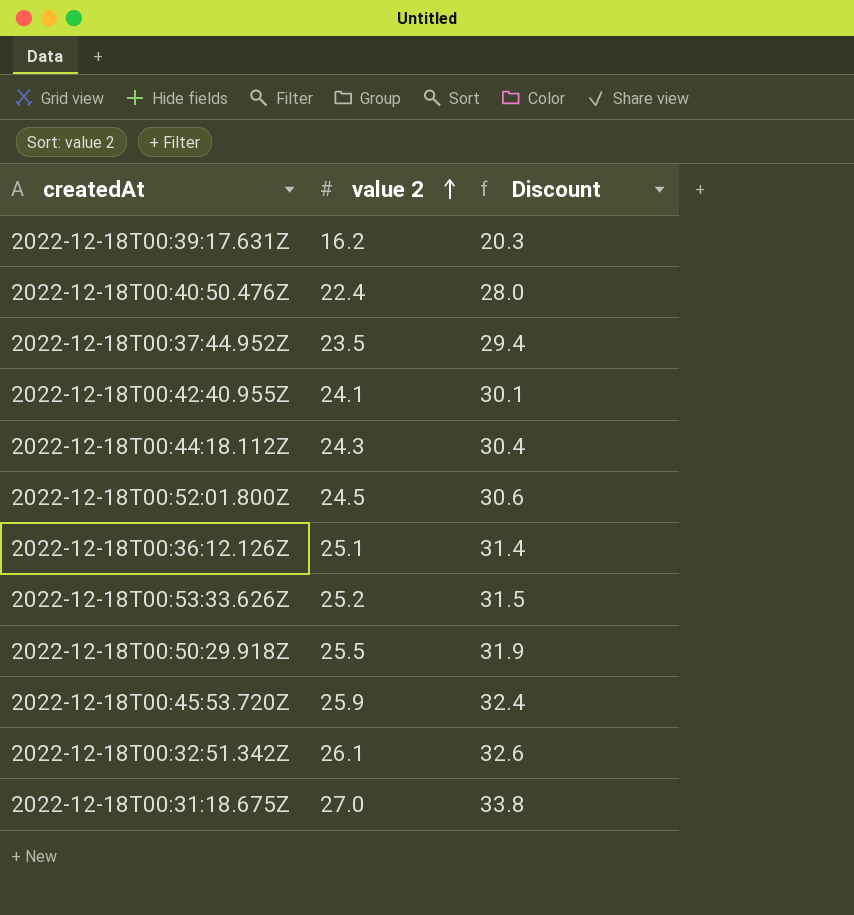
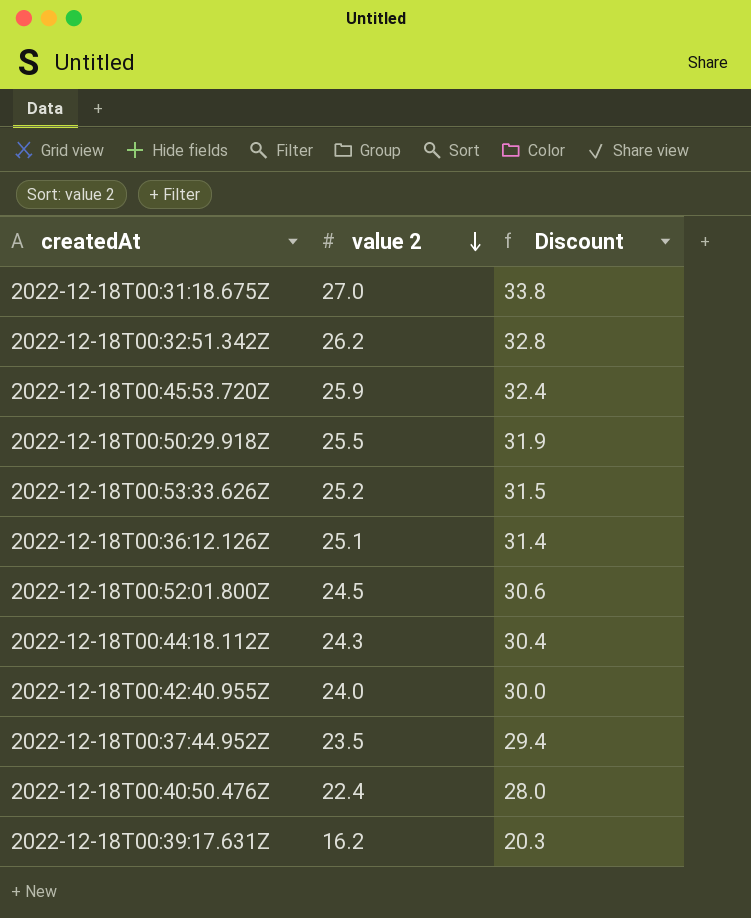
row order: value 2 ascending -> value 2 descending
2022-12-18T00:32:51.342Z | value 2: 26.1 -> 26.2
2022-12-18T00:32:51.342Z | Discount: 32.6 -> 32.8
2022-12-18T00:42:40.955Z | value 2: 24.1 -> 24.0
2022-12-18T00:42:40.955Z | Discount: 30.1 -> 30.0

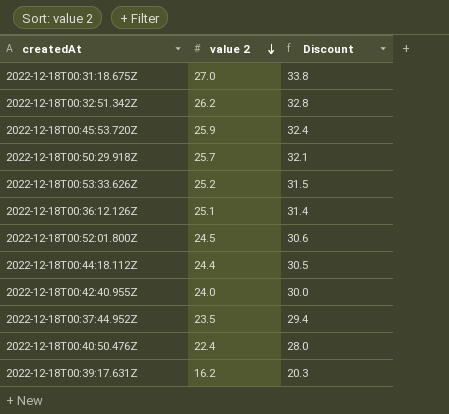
2022-12-18T00:50:29.918Z | value 2: 25.5 -> 25.7
2022-12-18T00:50:29.918Z | Discount: 31.9 -> 32.1
2022-12-18T00:44:18.112Z | value 2: 24.3 -> 24.4
2022-12-18T00:44:18.112Z | Discount: 30.4 -> 30.5

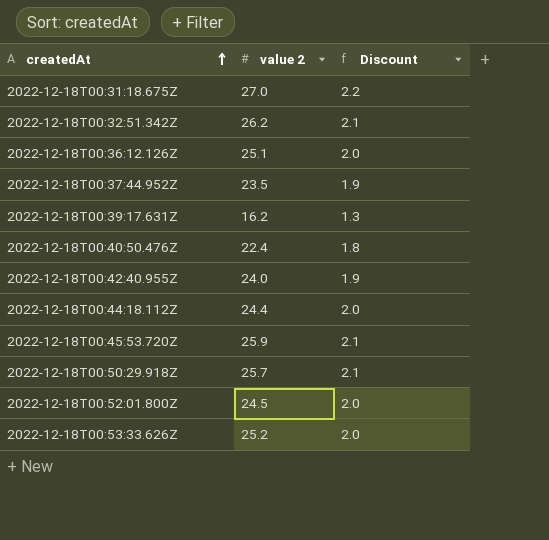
row order: value 2 descending -> createdAt ascending
column Discount | formula: [value 2] * 1.25 -> [value 2] * 0.08

